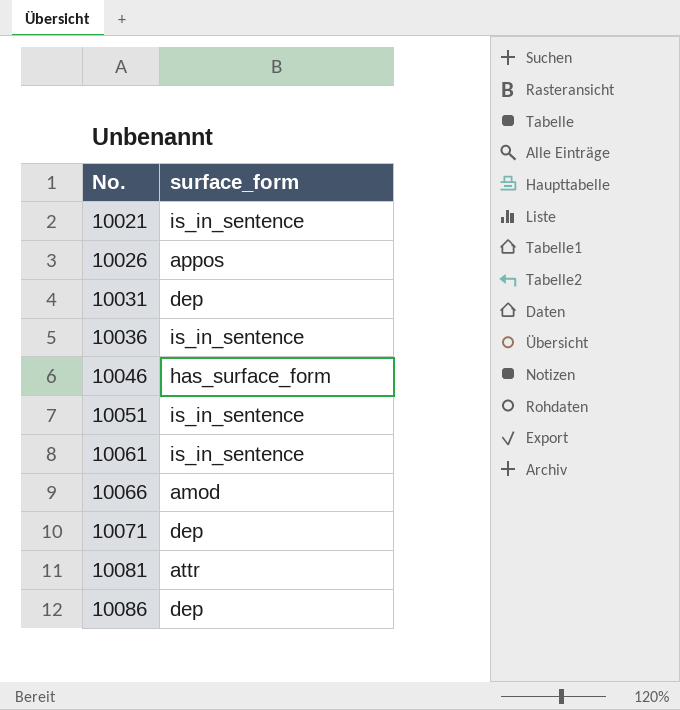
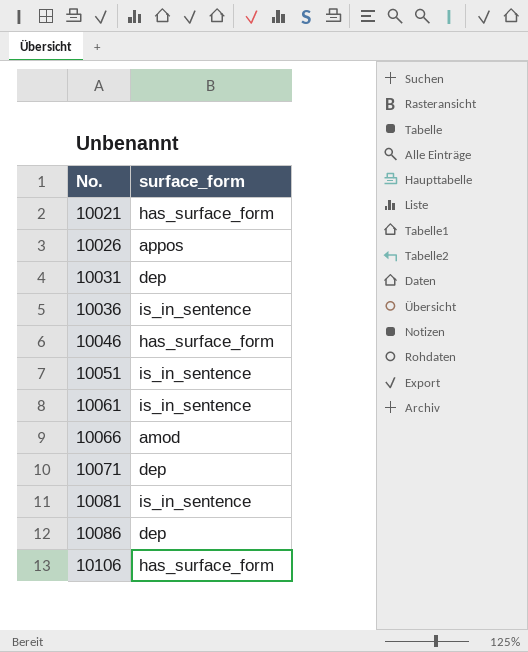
10021 | surface_form: is_in_sentence -> has_surface_form
10081 | surface_form: attr -> is_in_sentence
row 10106: none -> has_surface_form

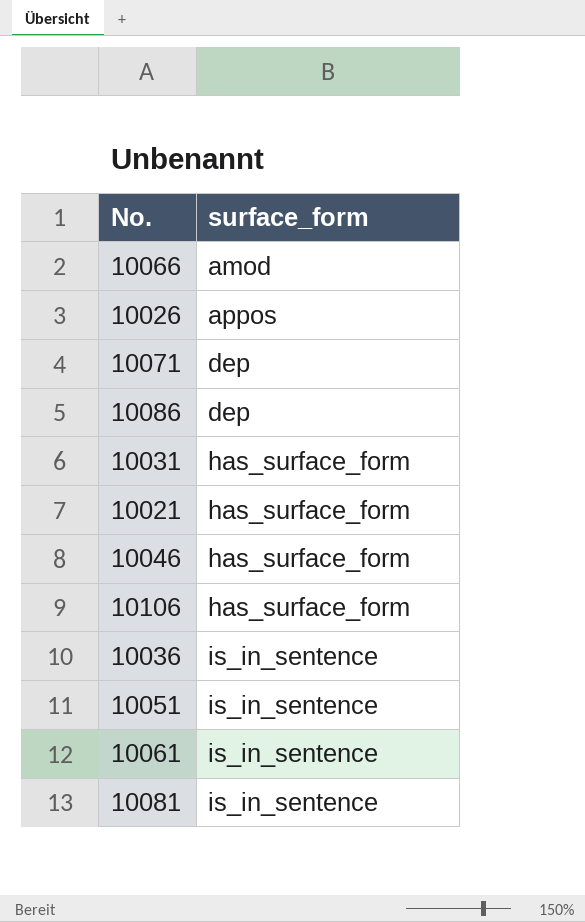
row order: No. ascending -> surface_form ascending
10031 | surface_form: dep -> has_surface_form

